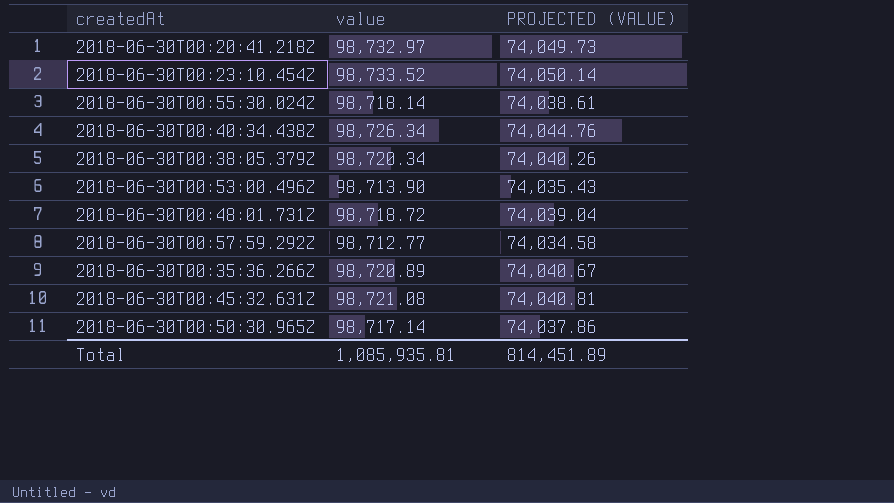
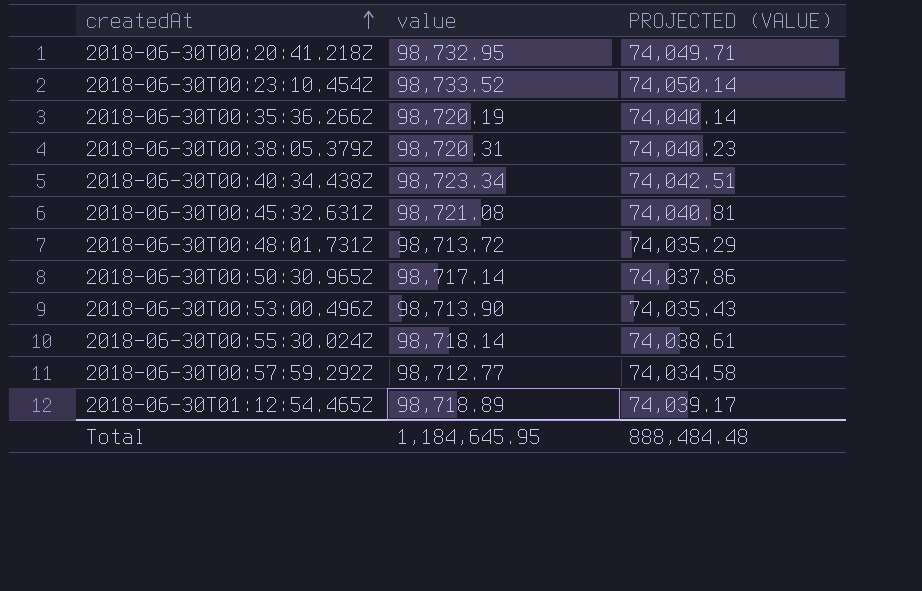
row order: none -> createdAt ascending
2018-06-30T00:20:41.218Z | value: 98,732.97 -> 98,732.95
2018-06-30T00:20:41.218Z | PROJECTED (VALUE): 74,049.73 -> 74,049.71
2018-06-30T00:35:36.266Z | value: 98,720.89 -> 98,720.19
2018-06-30T00:35:36.266Z | PROJECTED (VALUE): 74,040.67 -> 74,040.14
2018-06-30T00:38:05.379Z | value: 98,720.34 -> 98,720.31
2018-06-30T00:38:05.379Z | PROJECTED (VALUE): 74,040.26 -> 74,040.23
2018-06-30T00:40:34.438Z | value: 98,726.34 -> 98,723.34
2018-06-30T00:40:34.438Z | PROJECTED (VALUE): 74,044.76 -> 74,042.51
2018-06-30T00:48:01.731Z | value: 98,718.72 -> 98,713.72
2018-06-30T00:48:01.731Z | PROJECTED (VALUE): 74,039.04 -> 74,035.29
row 2018-06-30T01:12:54.465Z: none -> 98,718.89 | 74,039.17
Total | value: 1,085,935.81 -> 1,184,645.95
Total | PROJECTED (VALUE): 814,451.89 -> 888,484.48

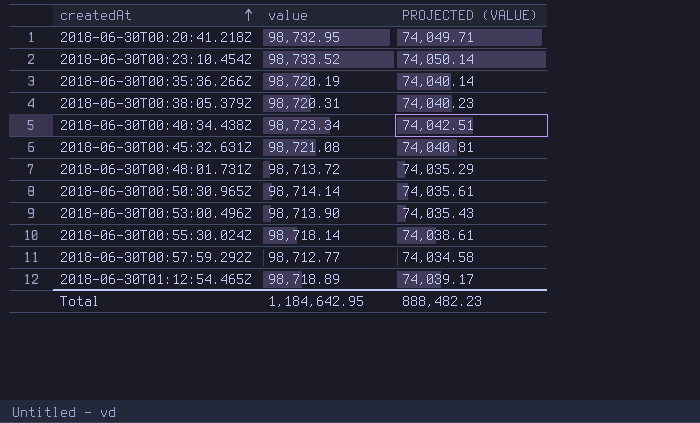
2018-06-30T00:50:30.965Z | value: 98,717.14 -> 98,714.14
2018-06-30T00:50:30.965Z | PROJECTED (VALUE): 74,037.86 -> 74,035.61
Total | value: 1,184,645.95 -> 1,184,642.95
Total | PROJECTED (VALUE): 888,484.48 -> 888,482.23

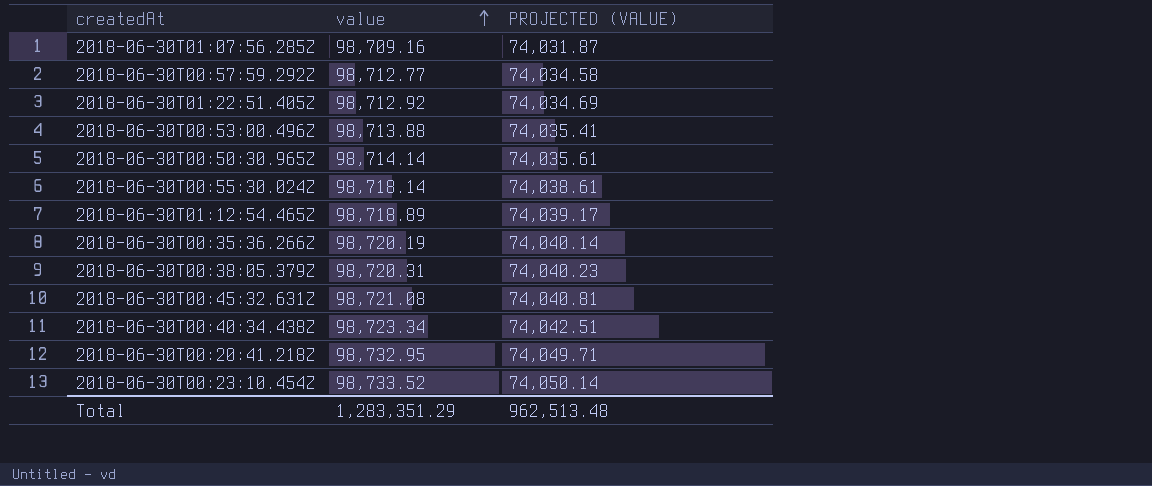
row order: createdAt ascending -> value ascending
row 2018-06-30T00:48:01.731Z: 98,713.72 | 74,035.29 -> none
row 2018-06-30T01:07:56.285Z: none -> 98,709.16 | 74,031.87
row 2018-06-30T01:22:51.405Z: none -> 98,712.92 | 74,034.69
2018-06-30T00:53:00.496Z | value: 98,713.90 -> 98,713.88
2018-06-30T00:53:00.496Z | PROJECTED (VALUE): 74,035.43 -> 74,035.41
Total | value: 1,184,642.95 -> 1,283,351.29
Total | PROJECTED (VALUE): 888,482.23 -> 962,513.48

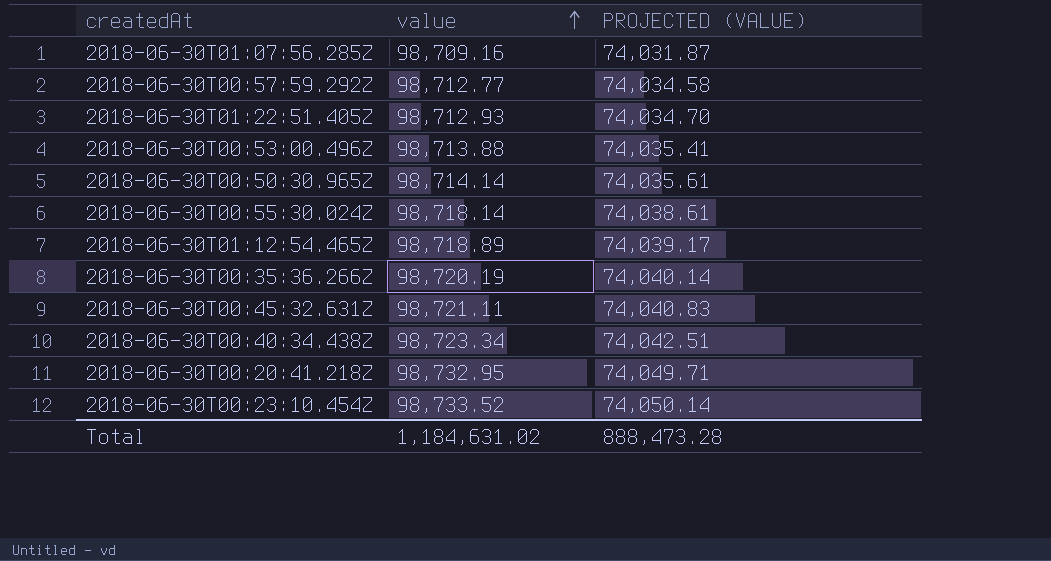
row 2018-06-30T00:38:05.379Z: 98,720.31 | 74,040.23 -> none
2018-06-30T01:22:51.405Z | value: 98,712.92 -> 98,712.93
2018-06-30T01:22:51.405Z | PROJECTED (VALUE): 74,034.69 -> 74,034.70
2018-06-30T00:45:32.631Z | value: 98,721.08 -> 98,721.11
2018-06-30T00:45:32.631Z | PROJECTED (VALUE): 74,040.81 -> 74,040.83
Total | value: 1,283,351.29 -> 1,184,631.02
Total | PROJECTED (VALUE): 962,513.48 -> 888,473.28

